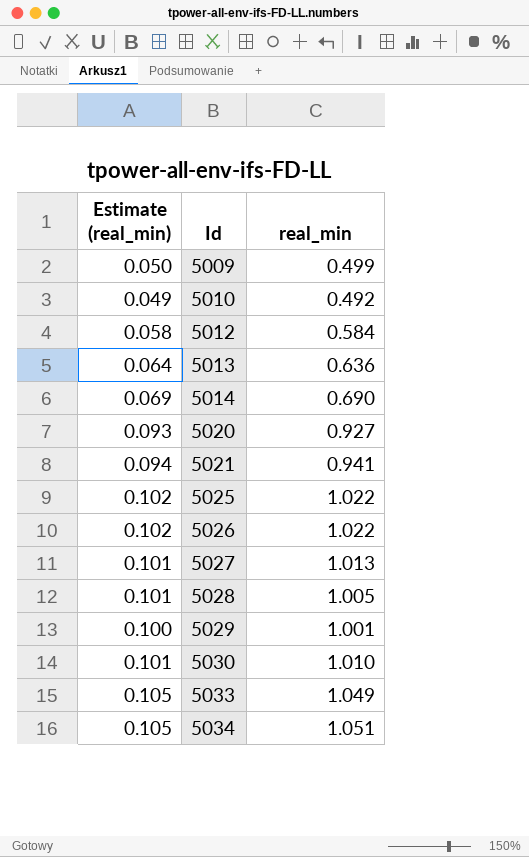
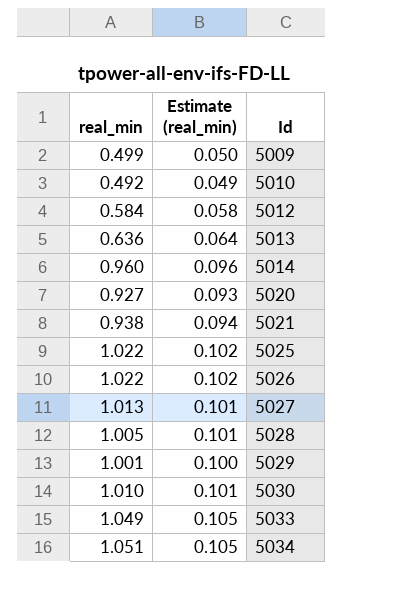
column real_min | position: 3 -> 1
5014 | real_min: 0.690 -> 0.960
5014 | Estimate (real_min): 0.069 -> 0.096
5021 | real_min: 0.941 -> 0.938

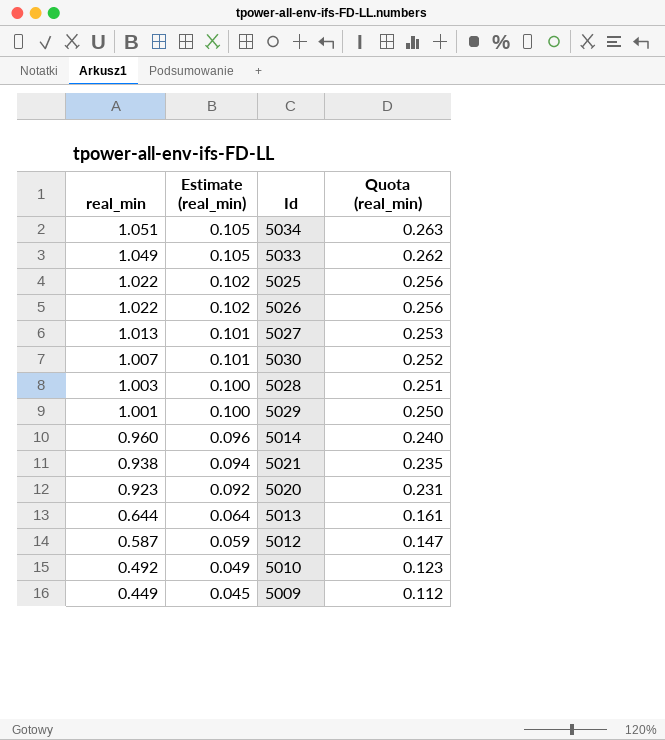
row order: Id ascending -> real_min descending
column Quota (real_min) | formula: none -> [real_min] * 0.25
5030 | real_min: 1.010 -> 1.007
5028 | real_min: 1.005 -> 1.003
5028 | Estimate (real_min): 0.101 -> 0.100
5020 | real_min: 0.927 -> 0.923
5020 | Estimate (real_min): 0.093 -> 0.092
5013 | real_min: 0.636 -> 0.644
5012 | real_min: 0.584 -> 0.587
5012 | Estimate (real_min): 0.058 -> 0.059
5009 | real_min: 0.499 -> 0.449
5009 | Estimate (real_min): 0.050 -> 0.045

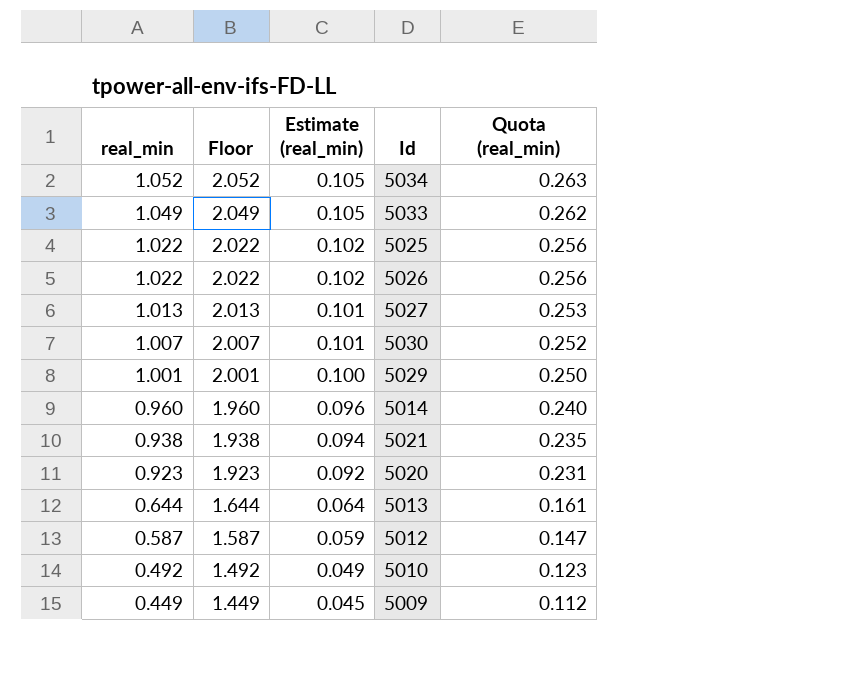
column Floor | formula: none -> [real_min] + 1
row 5028: 1.003 | 0.100 | 0.251 -> none
5034 | real_min: 1.051 -> 1.052

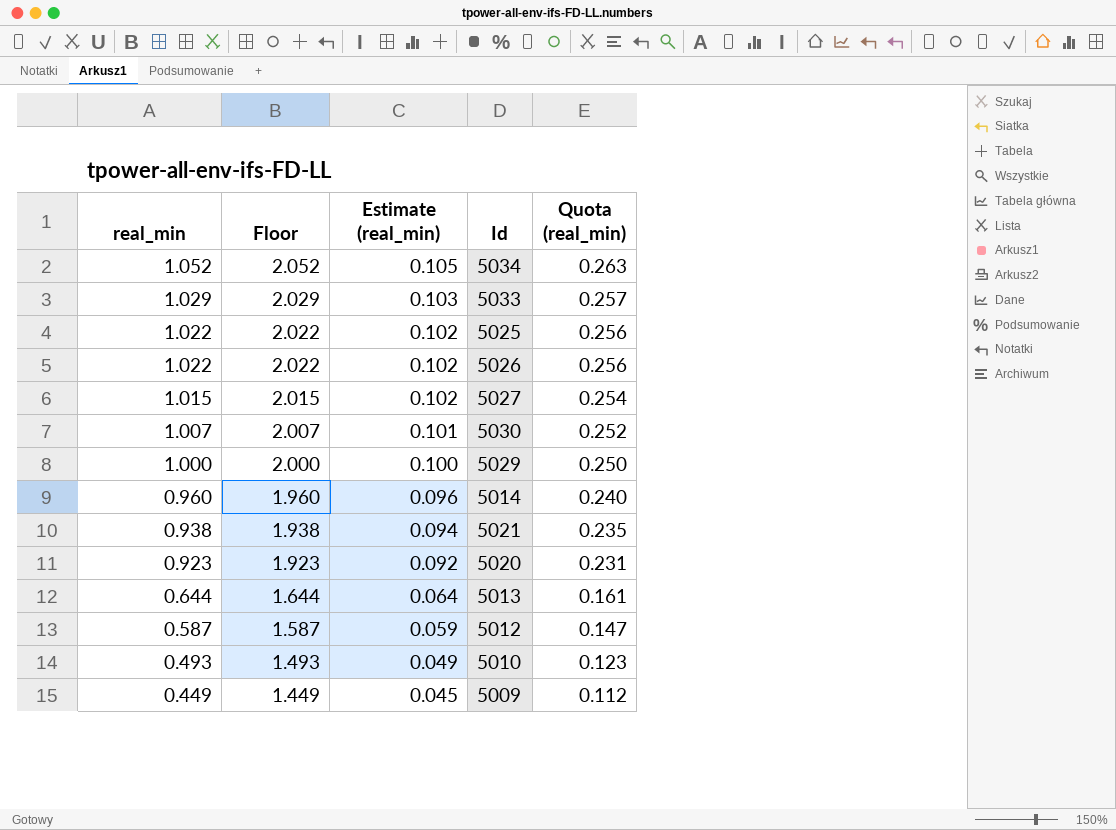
5033 | real_min: 1.049 -> 1.029
5033 | Floor: 2.049 -> 2.029
5033 | Estimate (real_min): 0.105 -> 0.103
5033 | Quota (real_min): 0.262 -> 0.257
5027 | real_min: 1.013 -> 1.015
5027 | Floor: 2.013 -> 2.015
5027 | Estimate (real_min): 0.101 -> 0.102
5027 | Quota (real_min): 0.253 -> 0.254
5029 | real_min: 1.001 -> 1.000
5029 | Floor: 2.001 -> 2.000
5010 | real_min: 0.492 -> 0.493
5010 | Floor: 1.492 -> 1.493

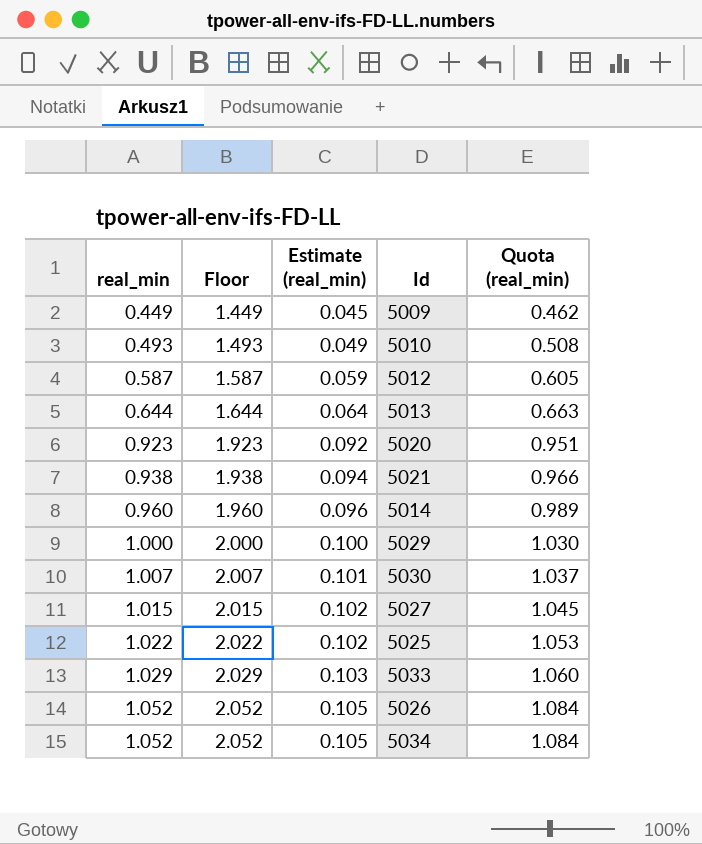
row order: real_min descending -> real_min ascending
column Quota (real_min) | formula: [real_min] * 0.25 -> [real_min] * 1.03
5026 | real_min: 1.022 -> 1.052
5026 | Floor: 2.022 -> 2.052
5026 | Estimate (real_min): 0.102 -> 0.105

